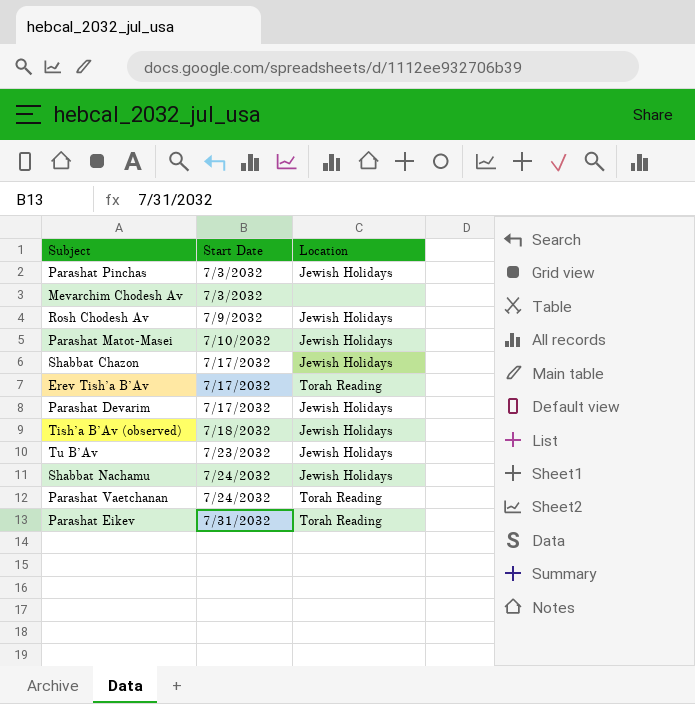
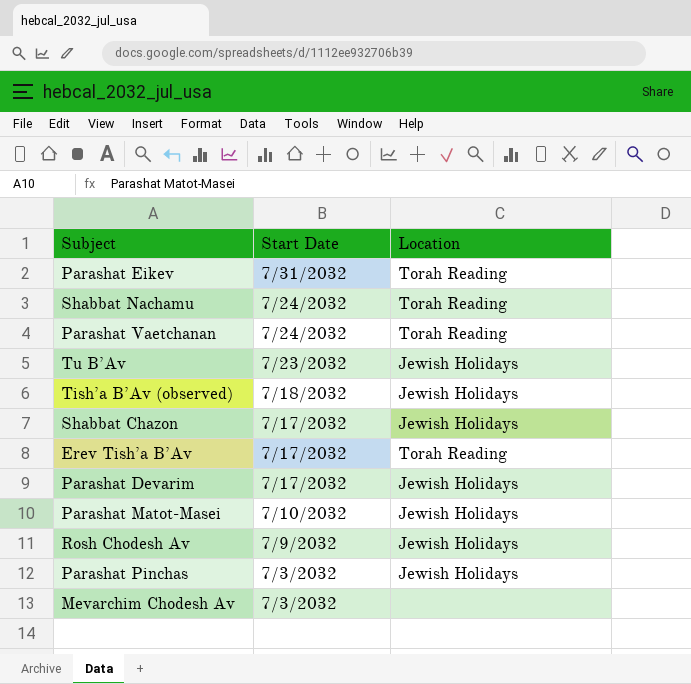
row order: Start Date ascending -> Start Date descending
Shabbat Nachamu | Location: Jewish Holidays -> Torah Reading

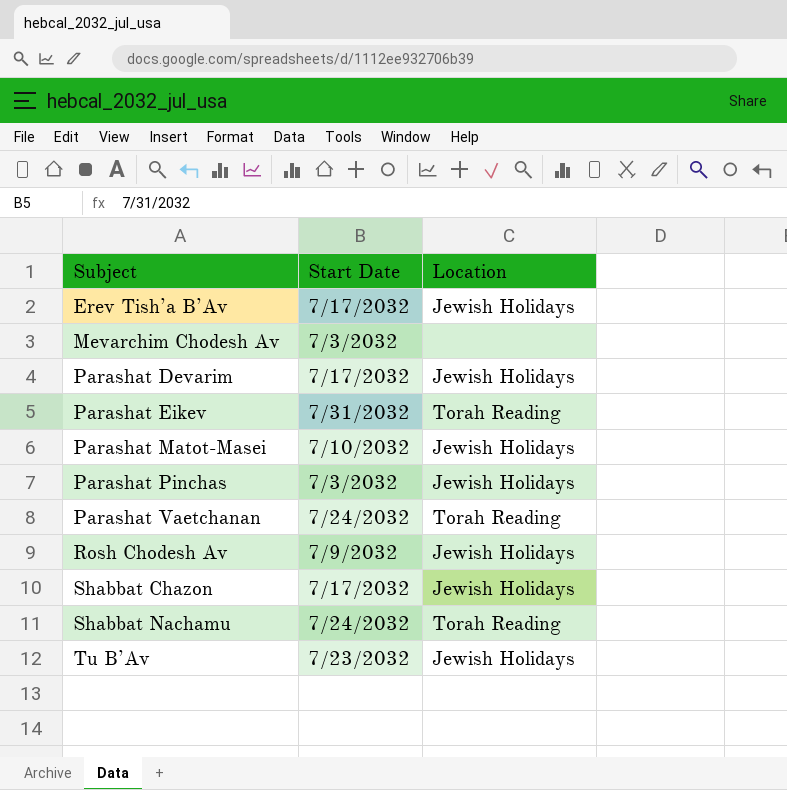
row order: Start Date descending -> Subject ascending
row Tish’a B’Av (observed): 7/18/2032 | Jewish Holidays -> none
Erev Tish’a B’Av | Location: Torah Reading -> Jewish Holidays

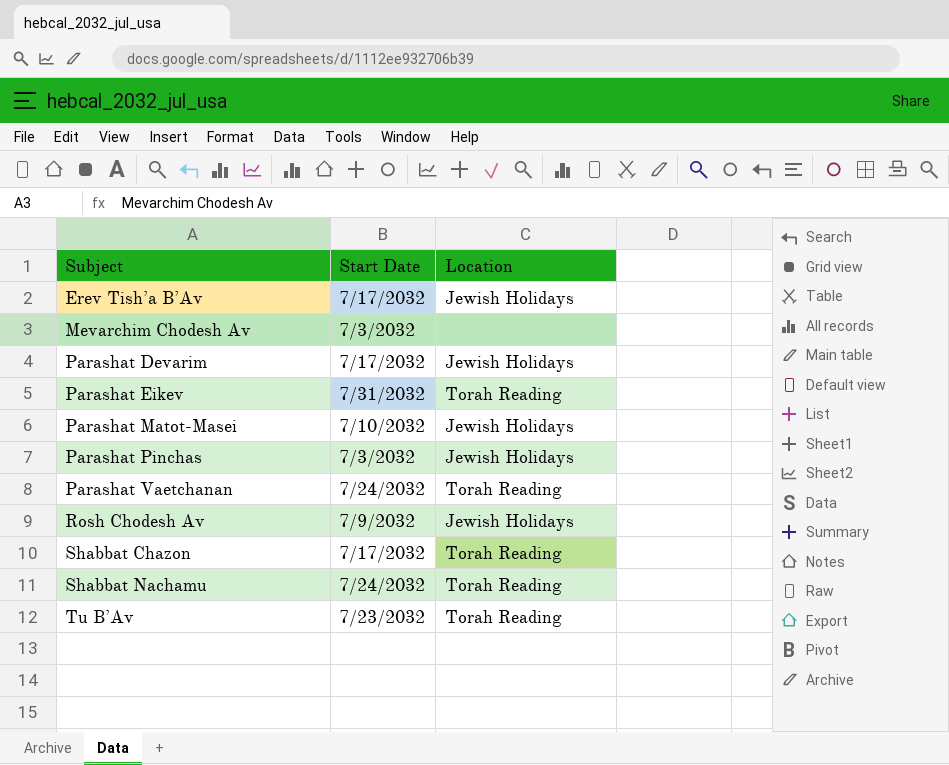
Shabbat Chazon | Location: Jewish Holidays -> Torah Reading
Tu B’Av | Location: Jewish Holidays -> Torah Reading

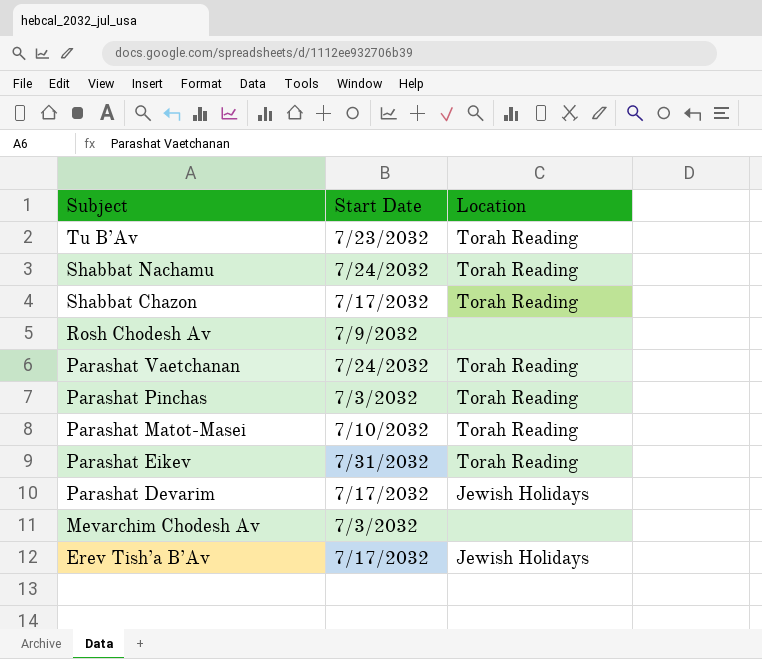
row order: Subject ascending -> Subject descending
Rosh Chodesh Av | Location: Jewish Holidays -> none
Parashat Pinchas | Location: Jewish Holidays -> Torah Reading
Parashat Matot-Masei | Location: Jewish Holidays -> Torah Reading

